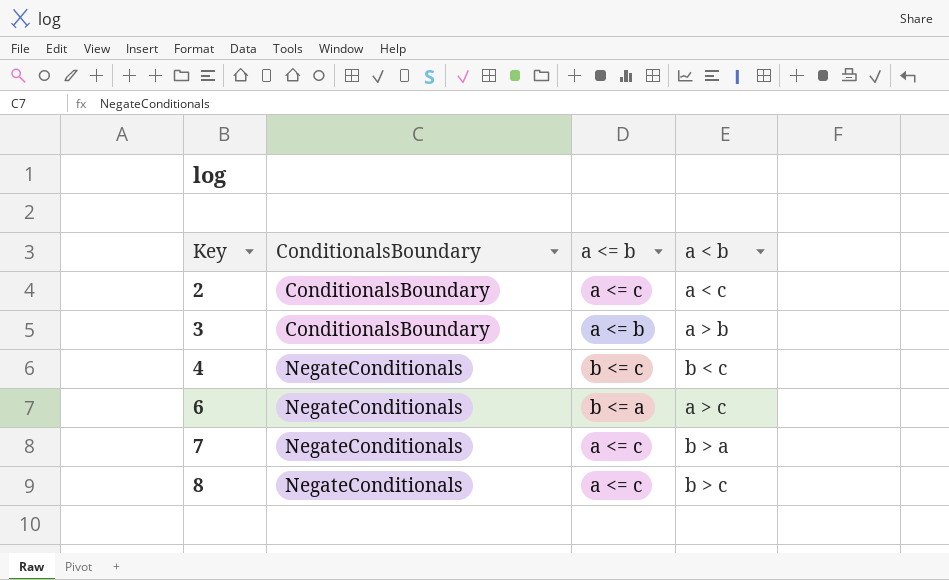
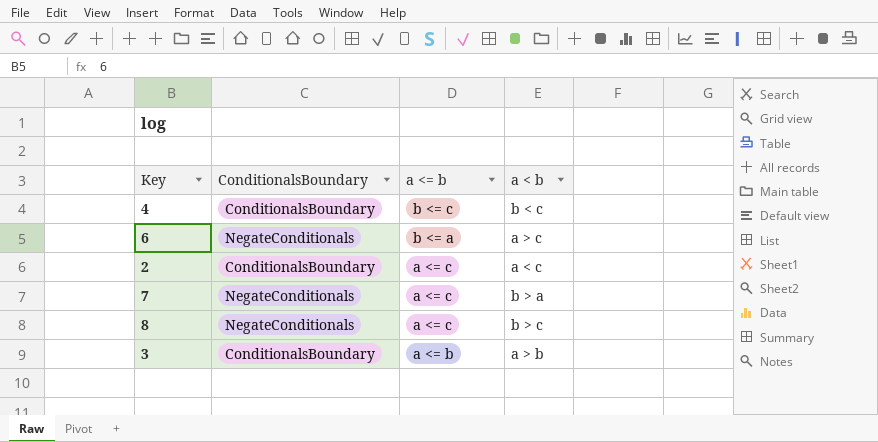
row order: Key ascending -> a <= b descending
4 | ConditionalsBoundary: NegateConditionals -> ConditionalsBoundary

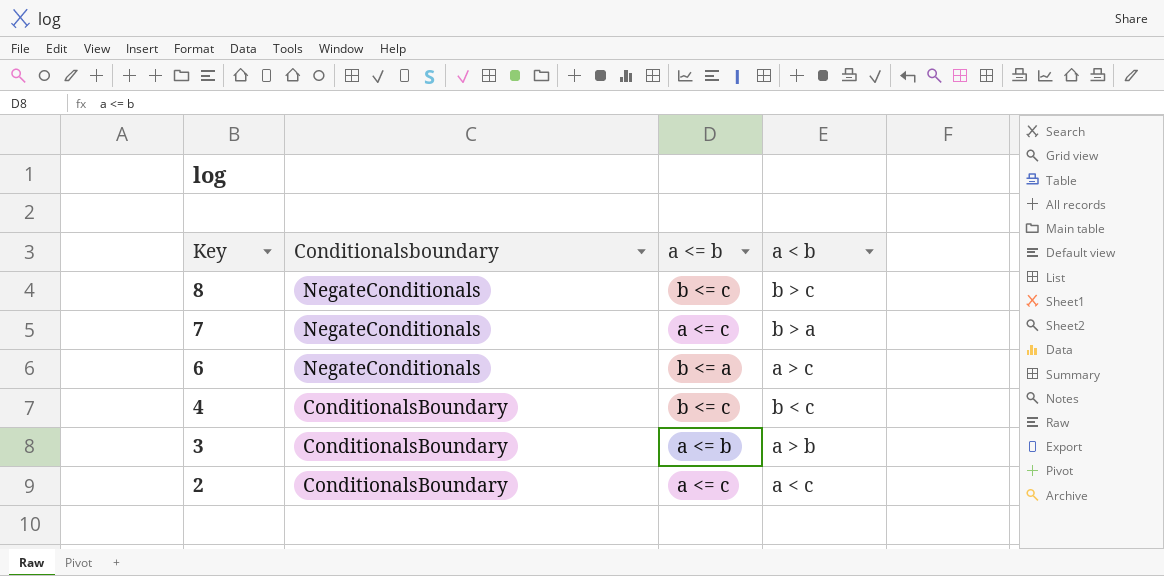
row order: a <= b descending -> Key descending
column name: ConditionalsBoundary -> Conditionalsboundary
8 | a <= b: a <= c -> b <= c

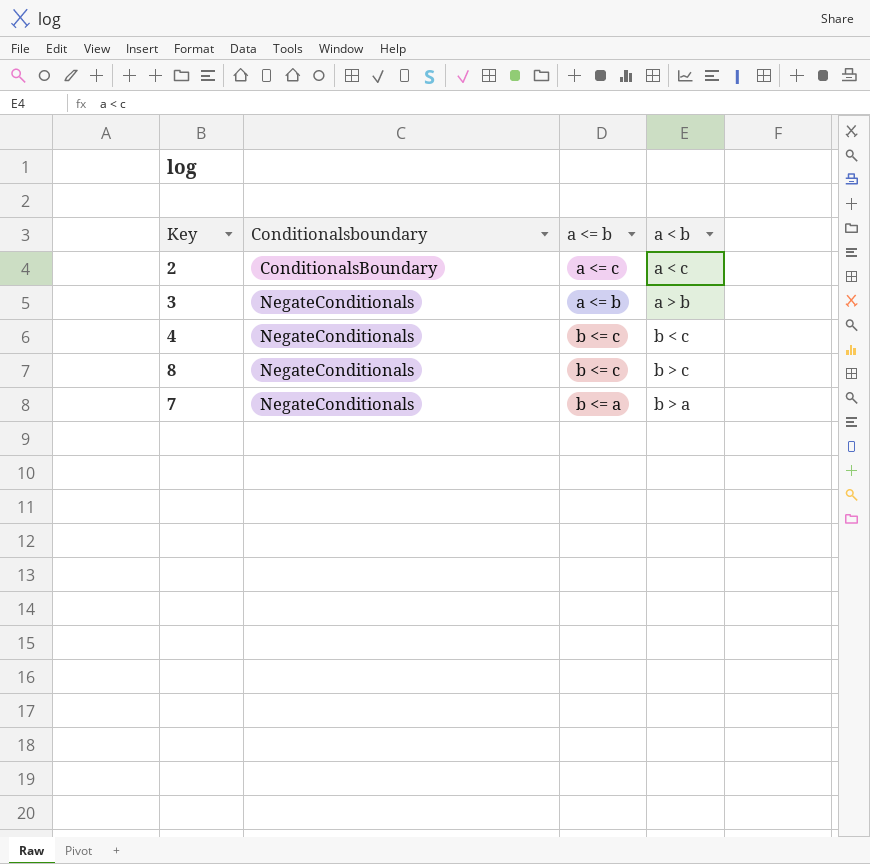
row order: Key descending -> Conditionalsboundary ascending
row 6: NegateConditionals | b <= a | a > c -> none
3 | Conditionalsboundary: ConditionalsBoundary -> NegateConditionals
4 | Conditionalsboundary: ConditionalsBoundary -> NegateConditionals
7 | a <= b: a <= c -> b <= a

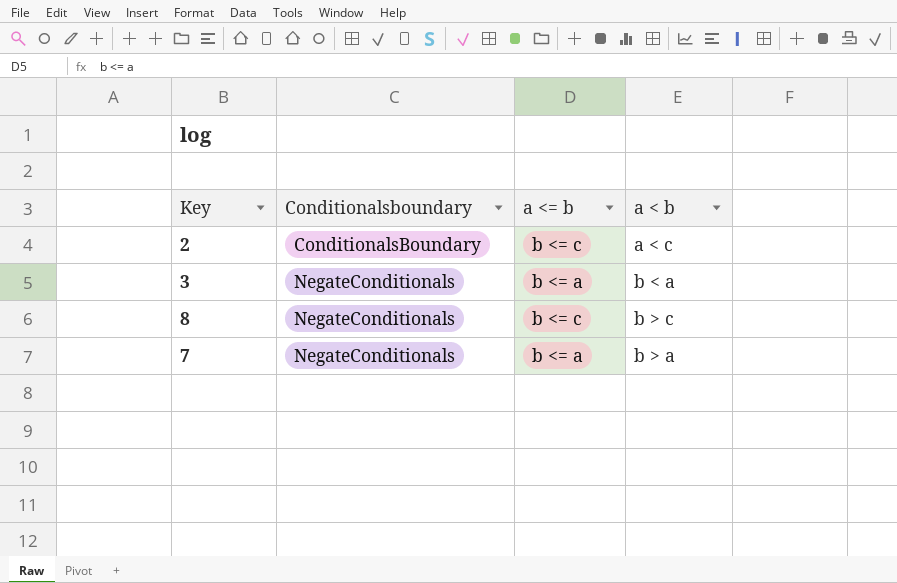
row 4: NegateConditionals | b <= c | b < c -> none
2 | a <= b: a <= c -> b <= c
3 | a <= b: a <= b -> b <= a
3 | a < b: a > b -> b < a

